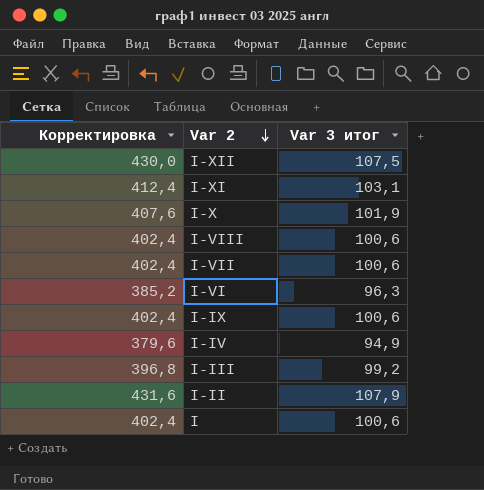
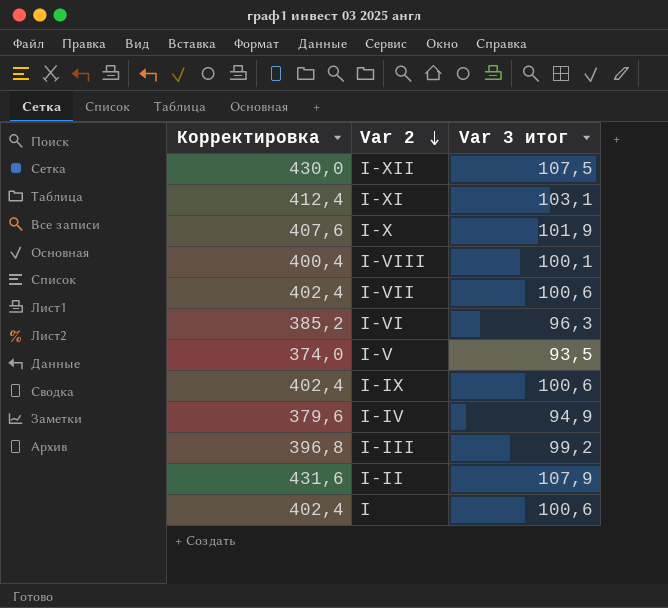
I-VIII | Корректировка: 402,4 -> 400,4
I-VIII | Var 3 итог: 100,6 -> 100,1
row I-V: none -> 374,0 | 93,5

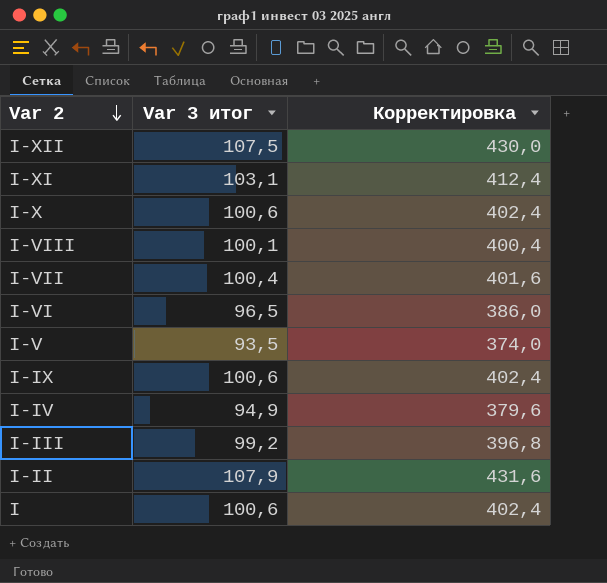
column Корректировка | position: 1 -> 3
I-X | Var 3 итог: 101,9 -> 100,6
I-X | Корректировка: 407,6 -> 402,4
I-VII | Var 3 итог: 100,6 -> 100,4
I-VII | Корректировка: 402,4 -> 401,6
I-VI | Var 3 итог: 96,3 -> 96,5
I-VI | Корректировка: 385,2 -> 386,0

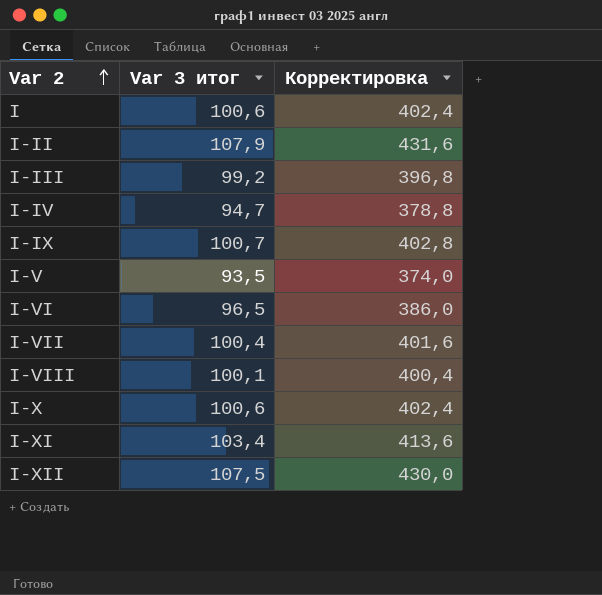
row order: Var 2 descending -> Var 2 ascending
I-IV | Var 3 итог: 94,9 -> 94,7
I-IV | Корректировка: 379,6 -> 378,8
I-IX | Var 3 итог: 100,6 -> 100,7
I-IX | Корректировка: 402,4 -> 402,8
I-XI | Var 3 итог: 103,1 -> 103,4
I-XI | Корректировка: 412,4 -> 413,6

